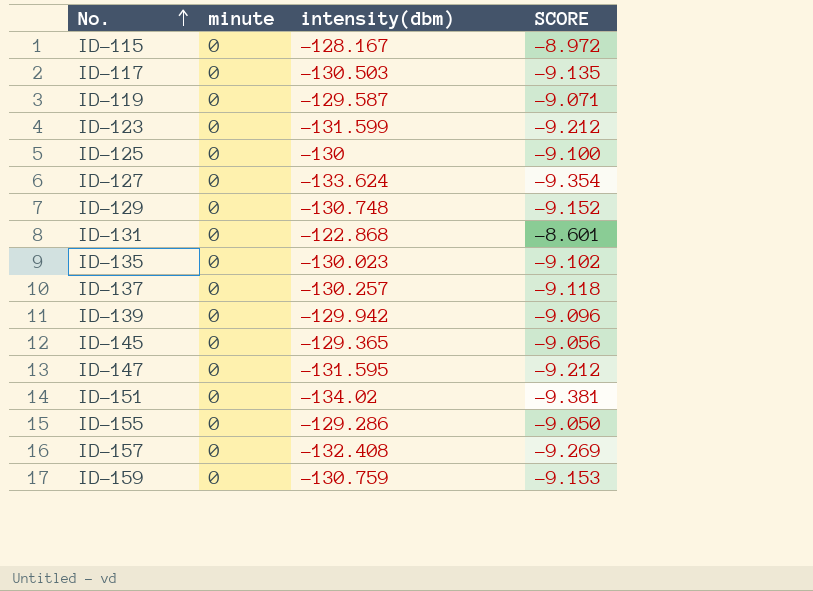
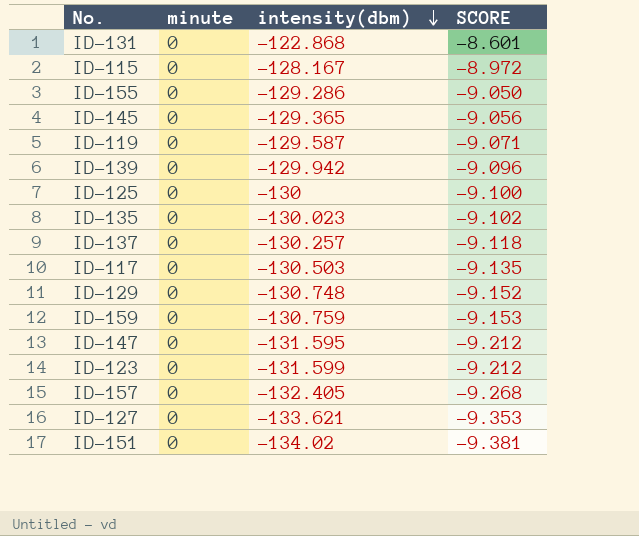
row order: No. ascending -> intensity(dbm) descending
ID-157 | intensity(dbm): -132.408 -> -132.405
ID-157 | SCORE: -9.269 -> -9.268
ID-127 | intensity(dbm): -133.624 -> -133.621
ID-127 | SCORE: -9.354 -> -9.353

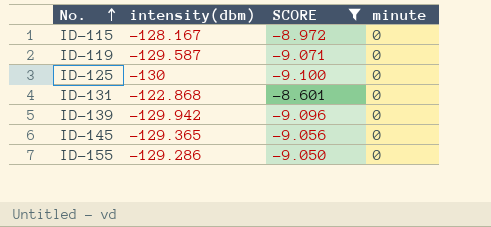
filter: none -> SCORE >= -9.100
row order: intensity(dbm) descending -> No. ascending
column minute | position: 2 -> 4

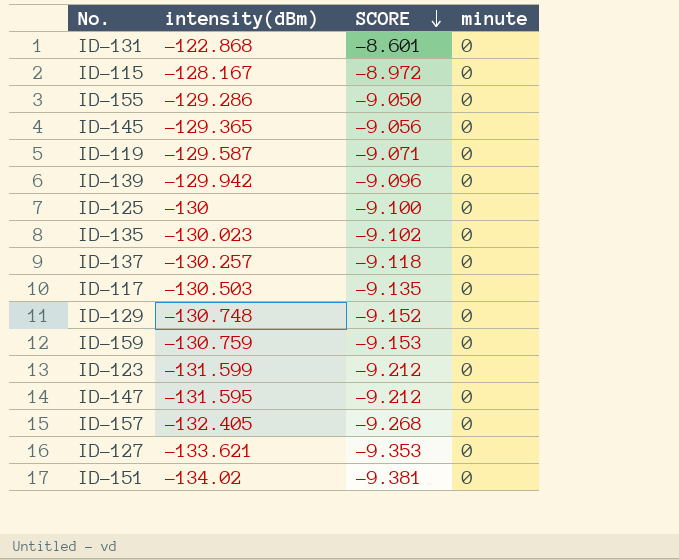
filter: SCORE >= -9.100 -> none
row order: No. ascending -> SCORE descending
column name: intensity(dbm) -> intensity(dBm)

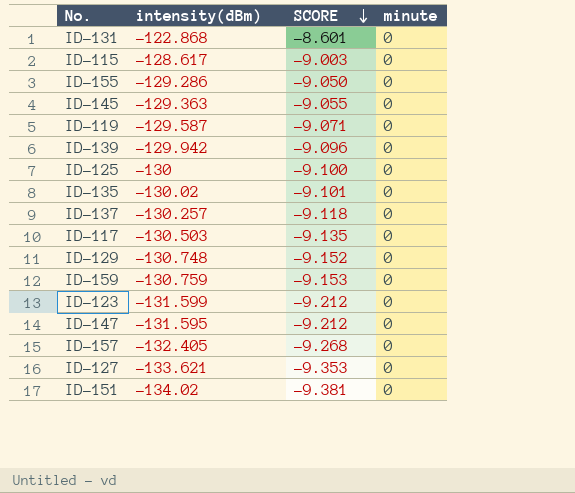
ID-115 | intensity(dBm): -128.167 -> -128.617
ID-115 | SCORE: -8.972 -> -9.003
ID-145 | intensity(dBm): -129.365 -> -129.363
ID-145 | SCORE: -9.056 -> -9.055
ID-135 | intensity(dBm): -130.023 -> -130.02
ID-135 | SCORE: -9.102 -> -9.101

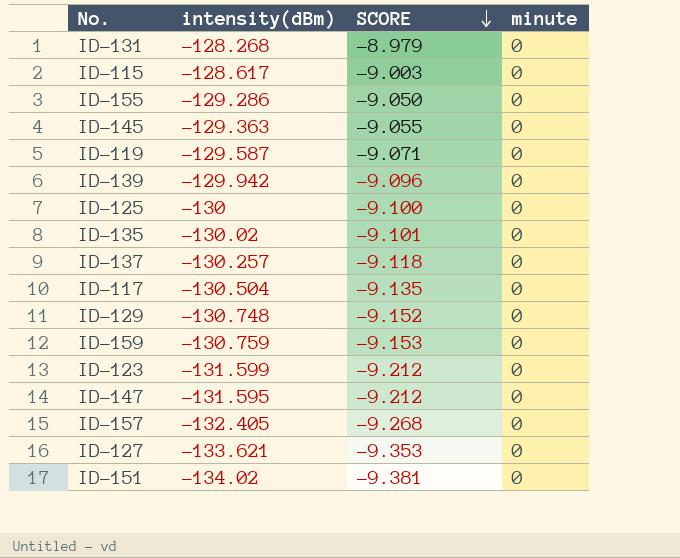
ID-131 | intensity(dBm): -122.868 -> -128.268
ID-131 | SCORE: -8.601 -> -8.979
ID-117 | intensity(dBm): -130.503 -> -130.504

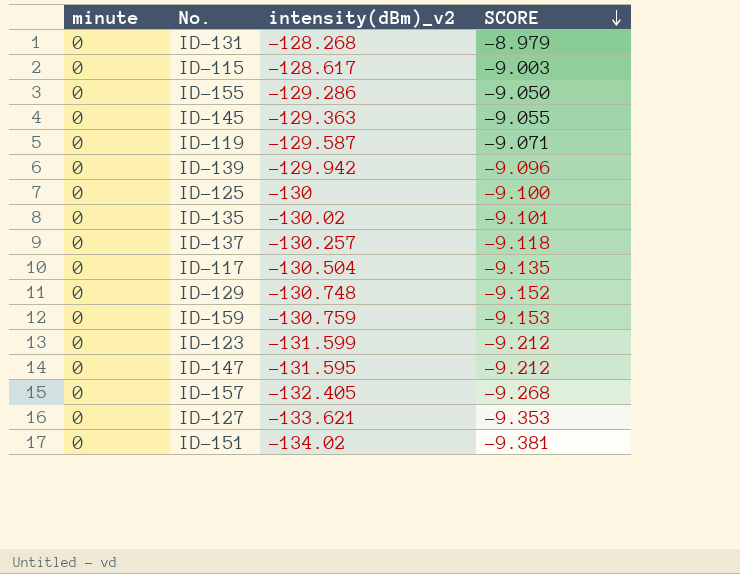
column minute | position: 4 -> 1
column name: intensity(dBm) -> intensity(dBm)_v2

